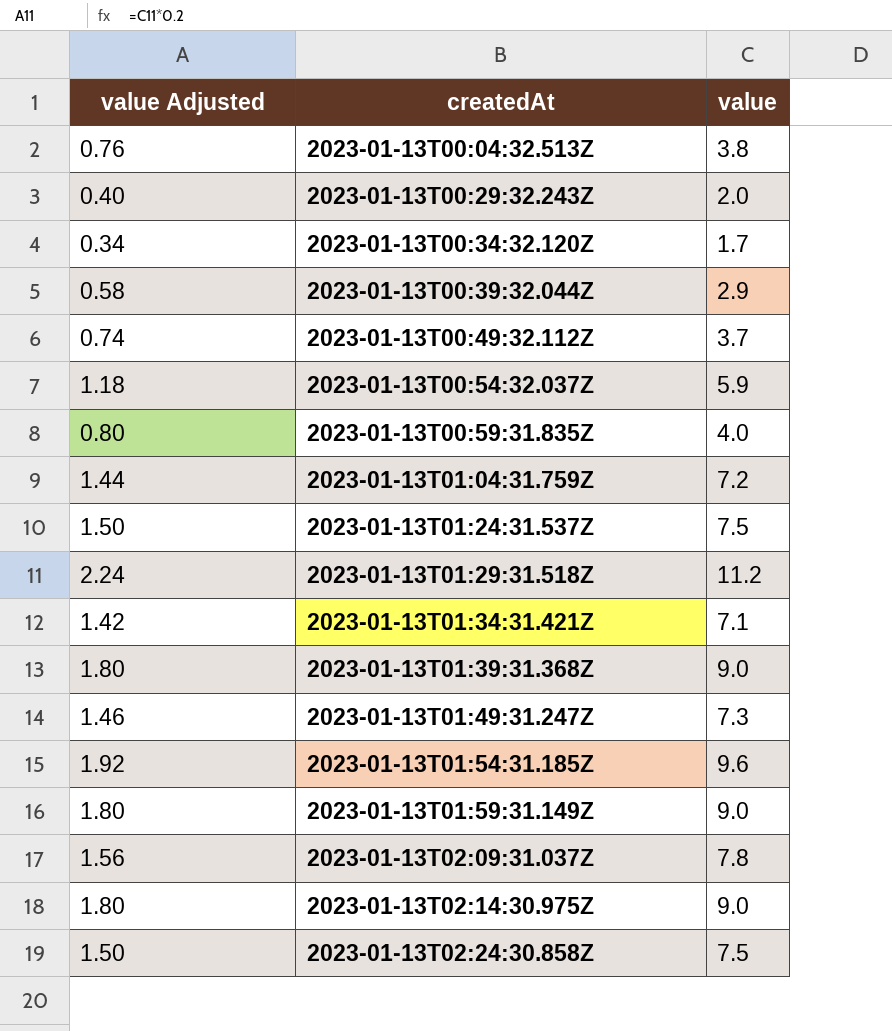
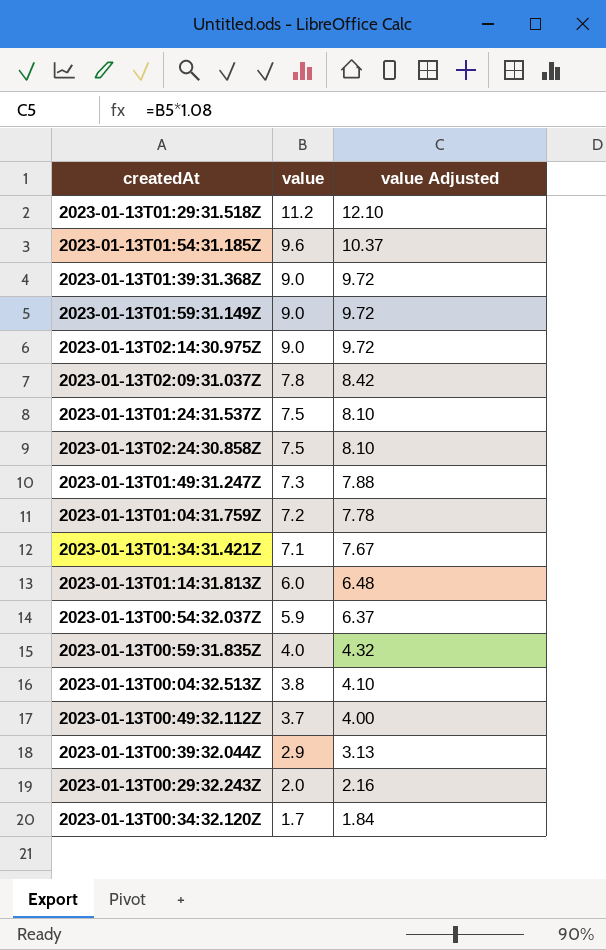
row order: createdAt ascending -> value descending
column value Adjusted | formula: [value] * 0.2 -> [value] * 1.08
column value Adjusted | position: 1 -> 3
row 2023-01-13T01:14:31.813Z: none -> 6.0 | 6.48

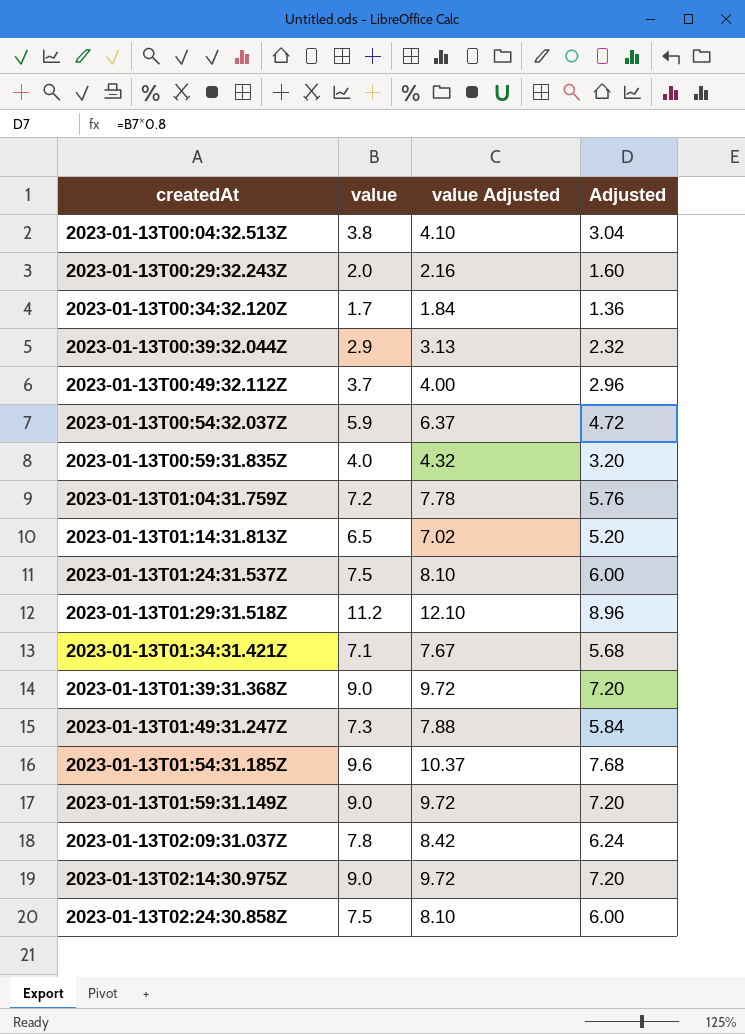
row order: value descending -> createdAt ascending
column Adjusted | formula: none -> [value] * 0.8
2023-01-13T01:14:31.813Z | value: 6.0 -> 6.5
2023-01-13T01:14:31.813Z | value Adjusted: 6.48 -> 7.02

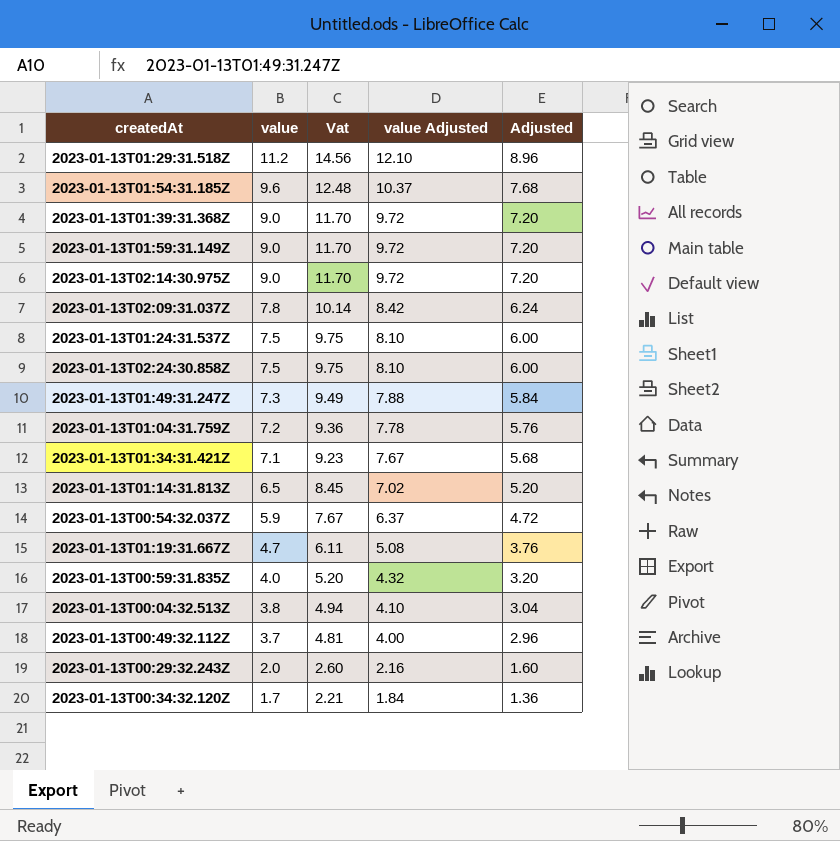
row order: createdAt ascending -> value descending
column Vat | formula: none -> [value] * 1.3
row 2023-01-13T00:39:32.044Z: 2.9 | 3.13 | 2.32 -> none
row 2023-01-13T01:19:31.667Z: none -> 4.7 | 6.11 | 5.08 | 3.76

